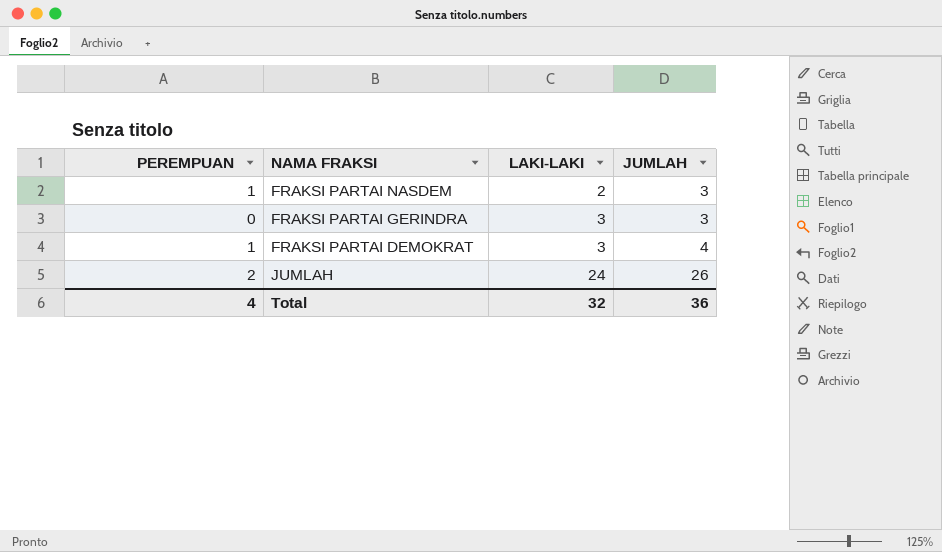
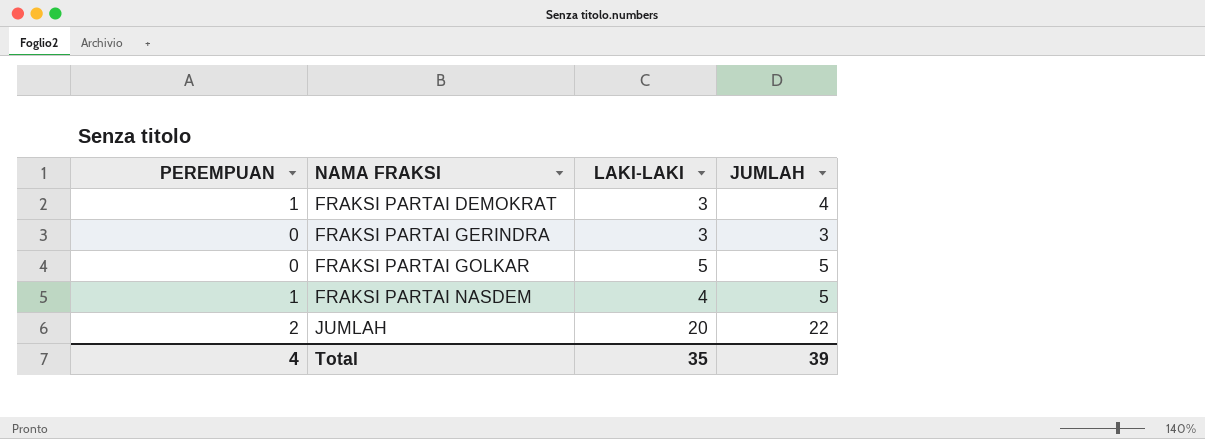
row order: LAKI-LAKI ascending -> NAMA FRAKSI ascending
row FRAKSI PARTAI GOLKAR: none -> 0 | 5 | 5
FRAKSI PARTAI NASDEM | LAKI-LAKI: 2 -> 4
FRAKSI PARTAI NASDEM | JUMLAH: 3 -> 5
JUMLAH | LAKI-LAKI: 24 -> 20
JUMLAH | JUMLAH: 26 -> 22
Total | LAKI-LAKI: 32 -> 35
Total | JUMLAH: 36 -> 39

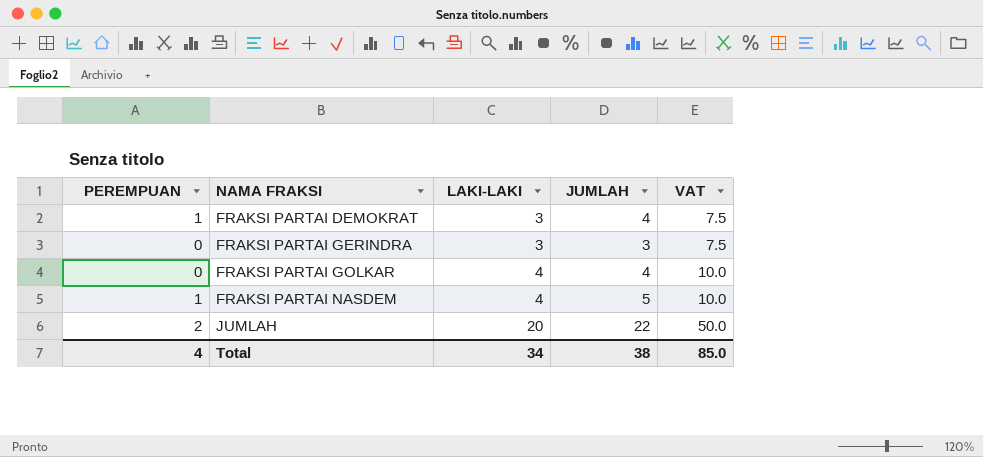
column VAT | formula: none -> [LAKI-LAKI] * 2.5
FRAKSI PARTAI GOLKAR | LAKI-LAKI: 5 -> 4
FRAKSI PARTAI GOLKAR | JUMLAH: 5 -> 4
Total | LAKI-LAKI: 35 -> 34
Total | JUMLAH: 39 -> 38

